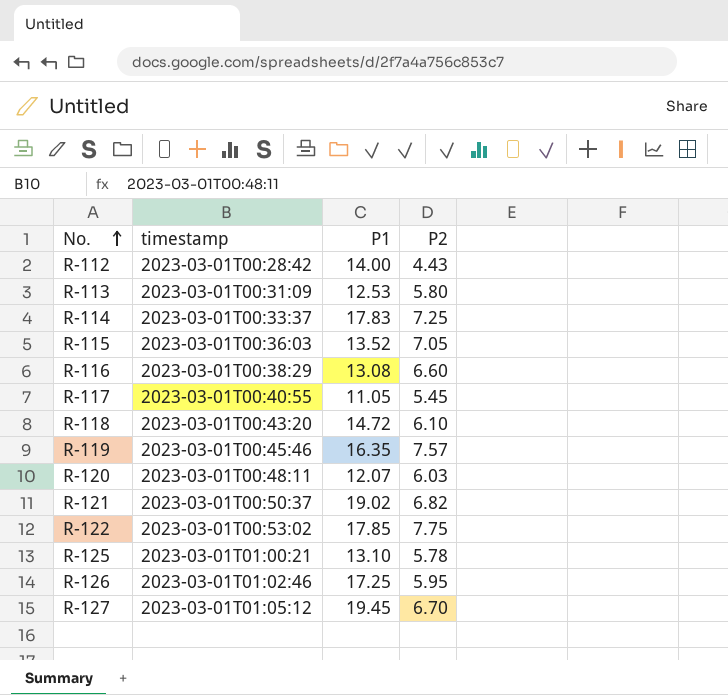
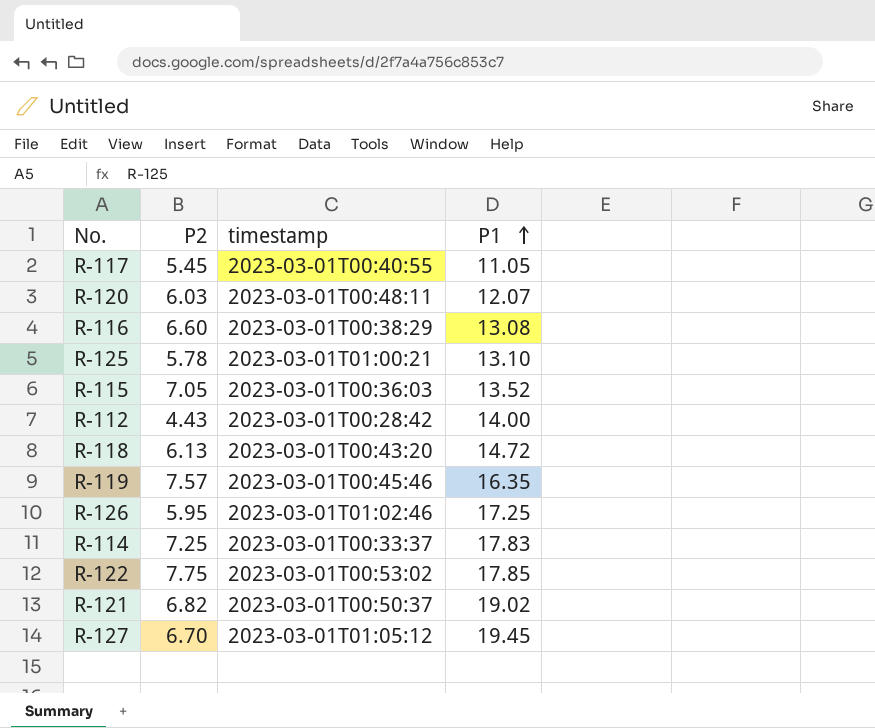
row order: No. ascending -> P1 ascending
column P2 | position: 4 -> 2
row R-113: 2023-03-01T00:31:09 | 12.53 | 5.80 -> none
R-118 | P2: 6.10 -> 6.13

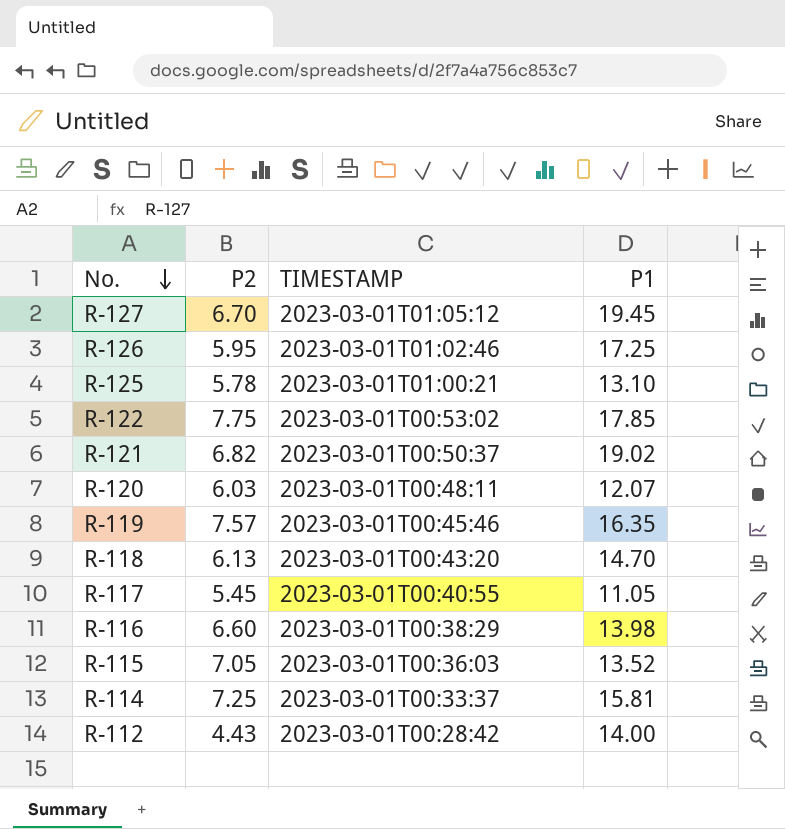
row order: P1 ascending -> No. descending
column name: timestamp -> TIMESTAMP
R-118 | P1: 14.72 -> 14.70
R-116 | P1: 13.08 -> 13.98
R-114 | P1: 17.83 -> 15.81

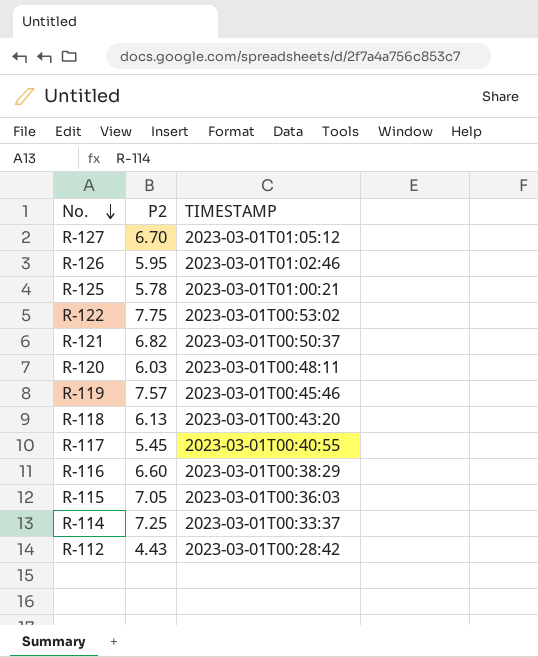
column P1 | position: 4 -> none

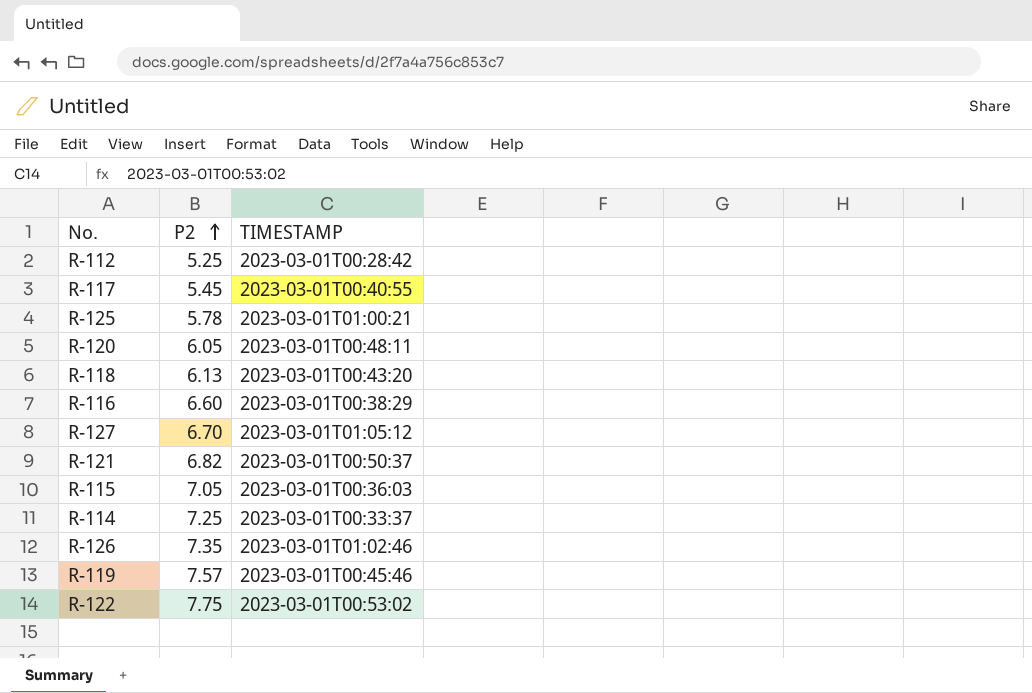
row order: No. descending -> P2 ascending
R-112 | P2: 4.43 -> 5.25
R-120 | P2: 6.03 -> 6.05
R-126 | P2: 5.95 -> 7.35

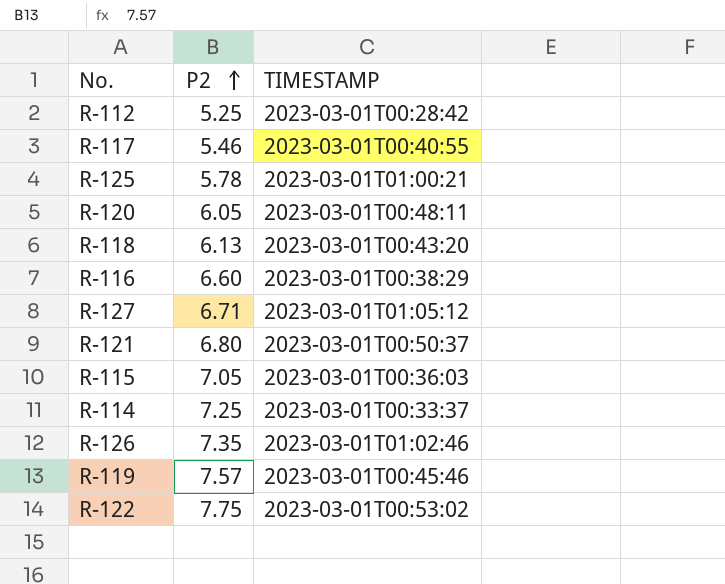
R-117 | P2: 5.45 -> 5.46
R-127 | P2: 6.70 -> 6.71
R-121 | P2: 6.82 -> 6.80

